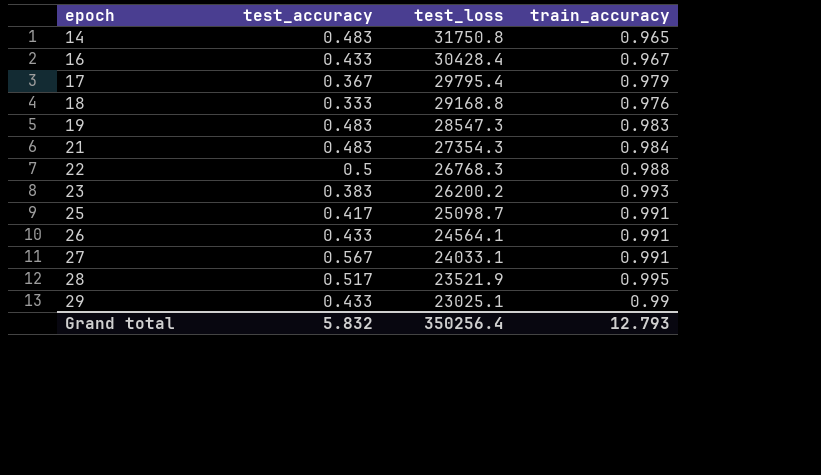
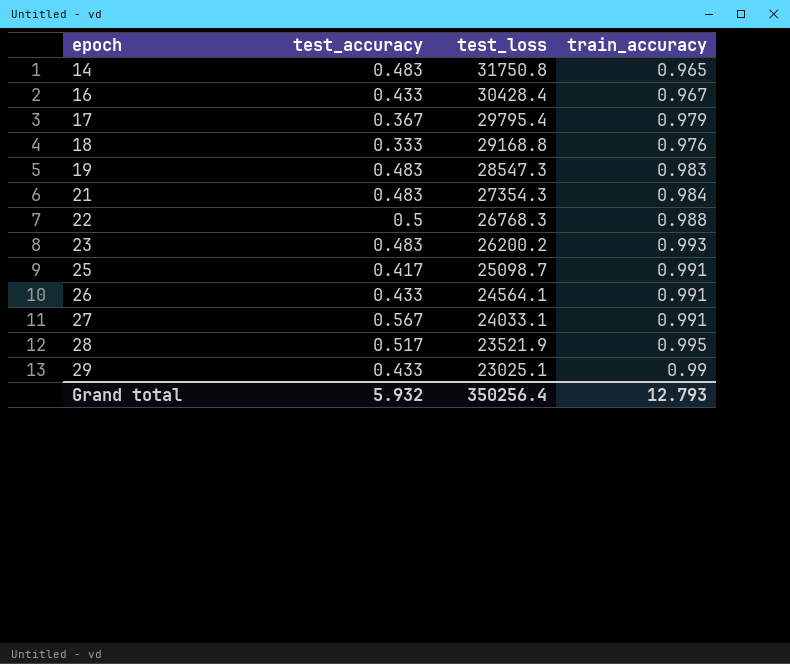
23 | test_accuracy: 0.383 -> 0.483
Grand total | test_accuracy: 5.832 -> 5.932

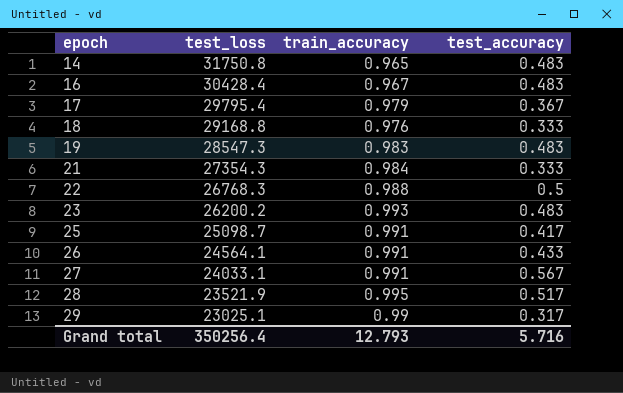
column test_accuracy | position: 2 -> 4
16 | test_accuracy: 0.433 -> 0.483
21 | test_accuracy: 0.483 -> 0.333
29 | test_accuracy: 0.433 -> 0.317
Grand total | test_accuracy: 5.932 -> 5.716

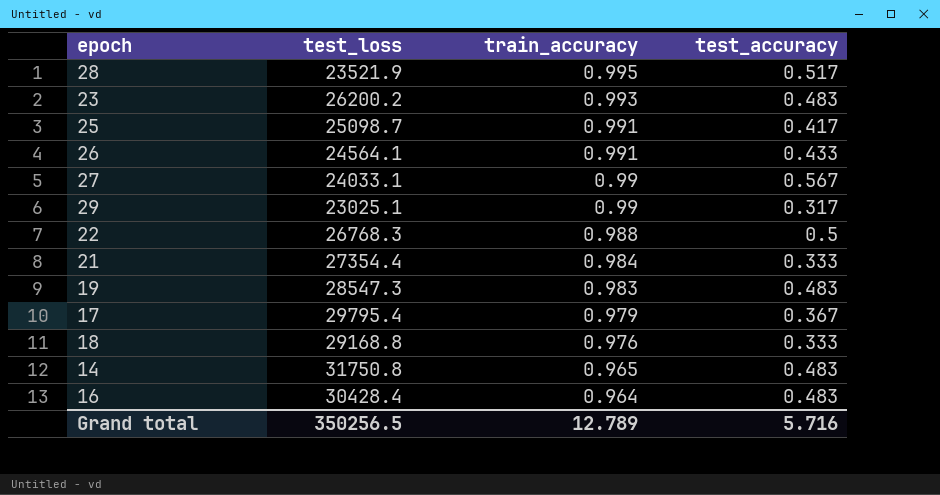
row order: epoch ascending -> train_accuracy descending
27 | train_accuracy: 0.991 -> 0.99
21 | test_loss: 27354.3 -> 27354.4
16 | train_accuracy: 0.967 -> 0.964
Grand total | test_loss: 350256.4 -> 350256.5
Grand total | train_accuracy: 12.793 -> 12.789

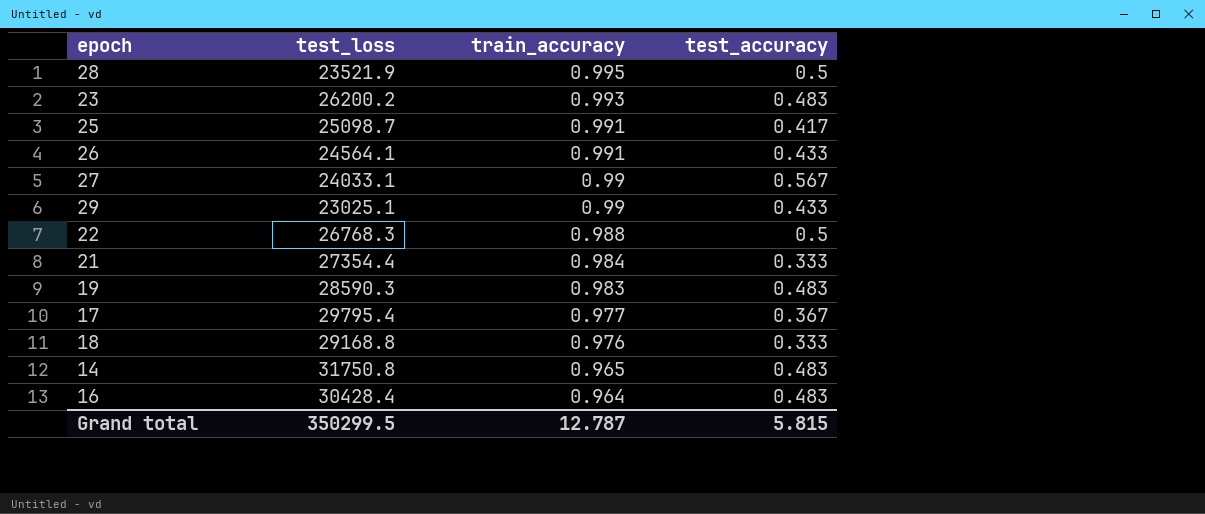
28 | test_accuracy: 0.517 -> 0.5
29 | test_accuracy: 0.317 -> 0.433
19 | test_loss: 28547.3 -> 28590.3
17 | train_accuracy: 0.979 -> 0.977
Grand total | test_loss: 350256.5 -> 350299.5
Grand total | train_accuracy: 12.789 -> 12.787
Grand total | test_accuracy: 5.716 -> 5.815

